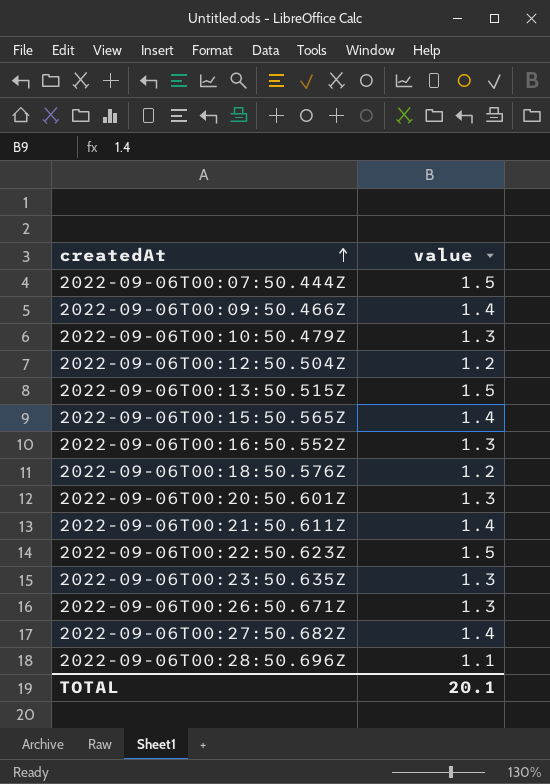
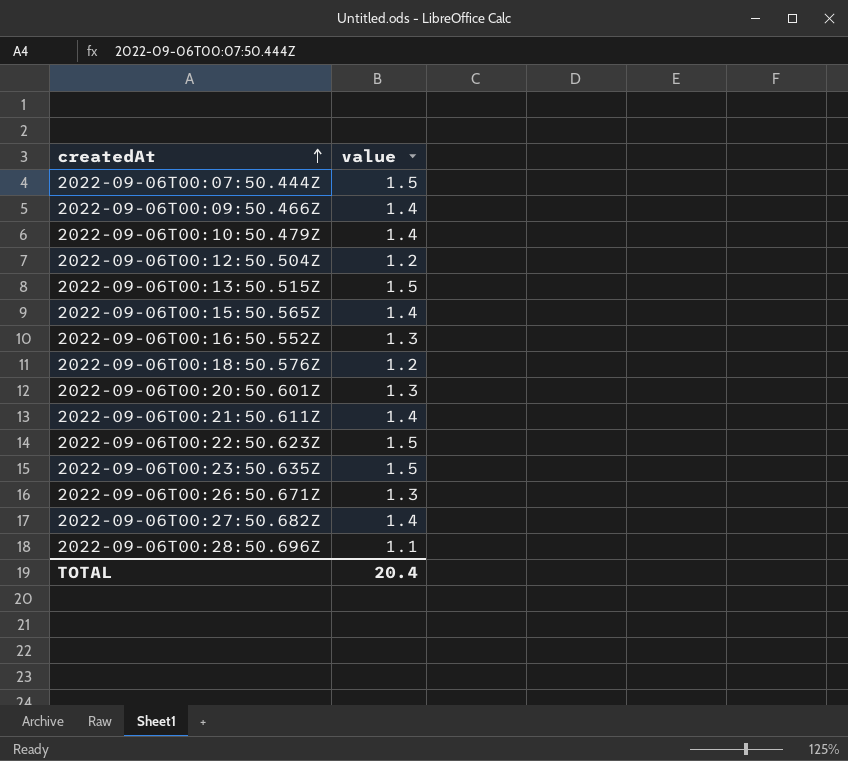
2022-09-06T00:10:50.479Z | value: 1.3 -> 1.4
2022-09-06T00:23:50.635Z | value: 1.3 -> 1.5
TOTAL | value: 20.1 -> 20.4

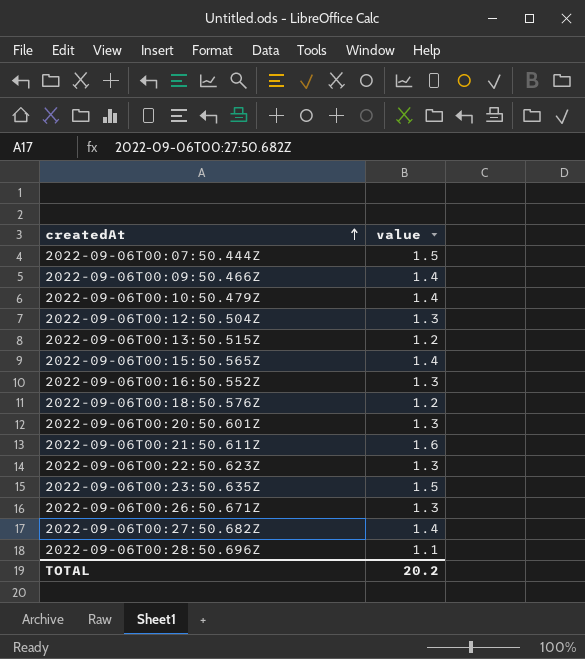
2022-09-06T00:12:50.504Z | value: 1.2 -> 1.3
2022-09-06T00:13:50.515Z | value: 1.5 -> 1.2
2022-09-06T00:21:50.611Z | value: 1.4 -> 1.6
2022-09-06T00:22:50.623Z | value: 1.5 -> 1.3
TOTAL | value: 20.4 -> 20.2

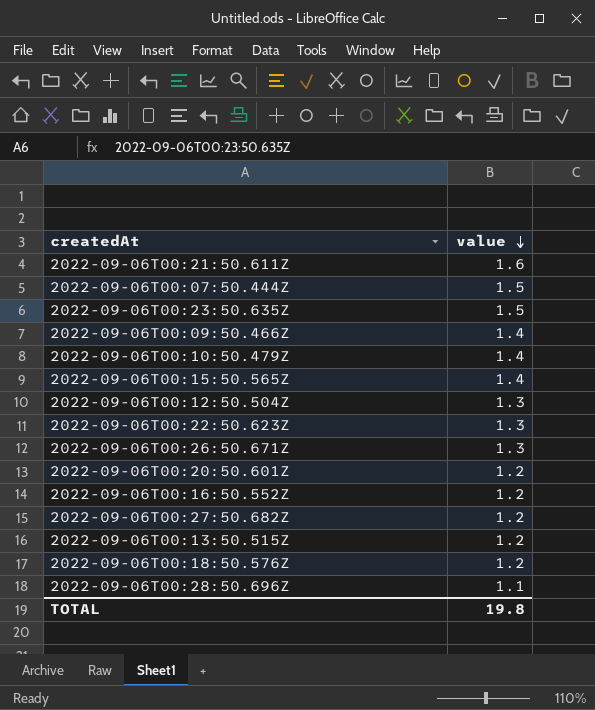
row order: createdAt ascending -> value descending
2022-09-06T00:20:50.601Z | value: 1.3 -> 1.2
2022-09-06T00:16:50.552Z | value: 1.3 -> 1.2
2022-09-06T00:27:50.682Z | value: 1.4 -> 1.2
TOTAL | value: 20.2 -> 19.8

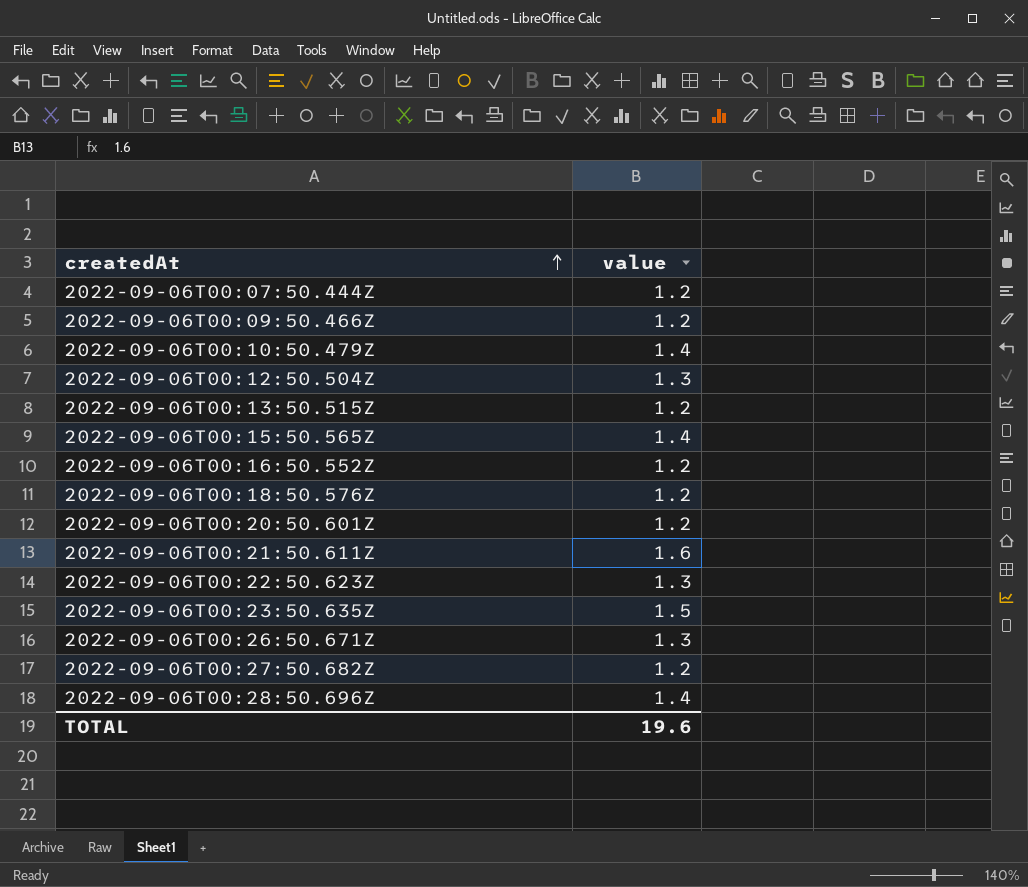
row order: value descending -> createdAt ascending
2022-09-06T00:07:50.444Z | value: 1.5 -> 1.2
2022-09-06T00:09:50.466Z | value: 1.4 -> 1.2
2022-09-06T00:28:50.696Z | value: 1.1 -> 1.4
TOTAL | value: 19.8 -> 19.6

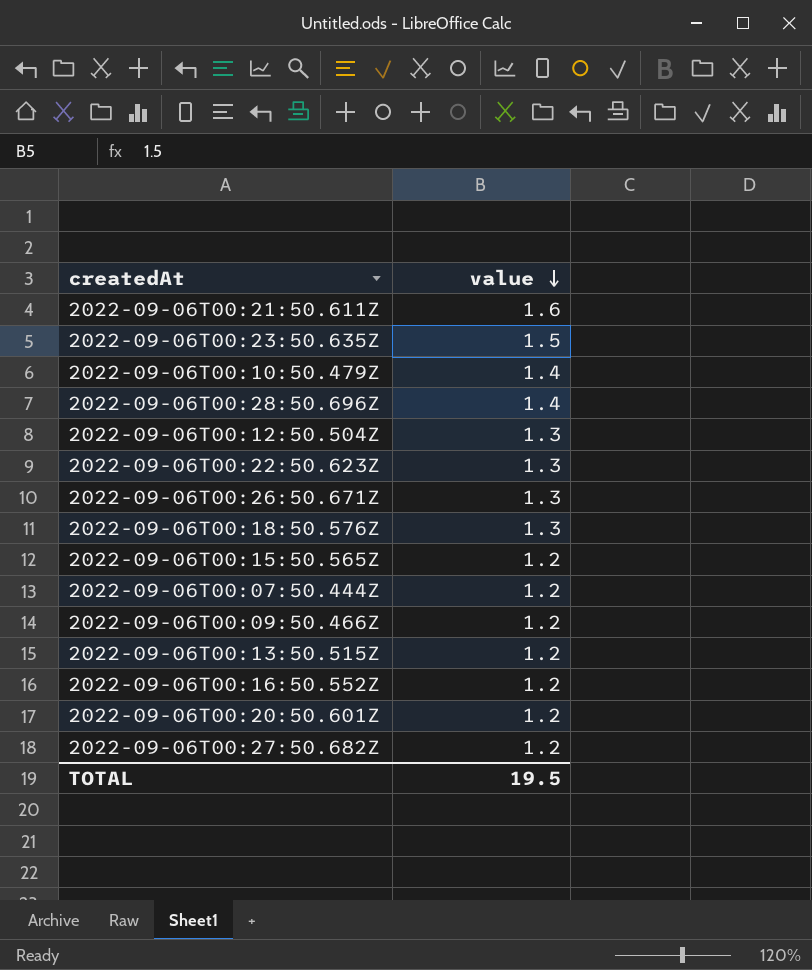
row order: createdAt ascending -> value descending
2022-09-06T00:18:50.576Z | value: 1.2 -> 1.3
2022-09-06T00:15:50.565Z | value: 1.4 -> 1.2
TOTAL | value: 19.6 -> 19.5

